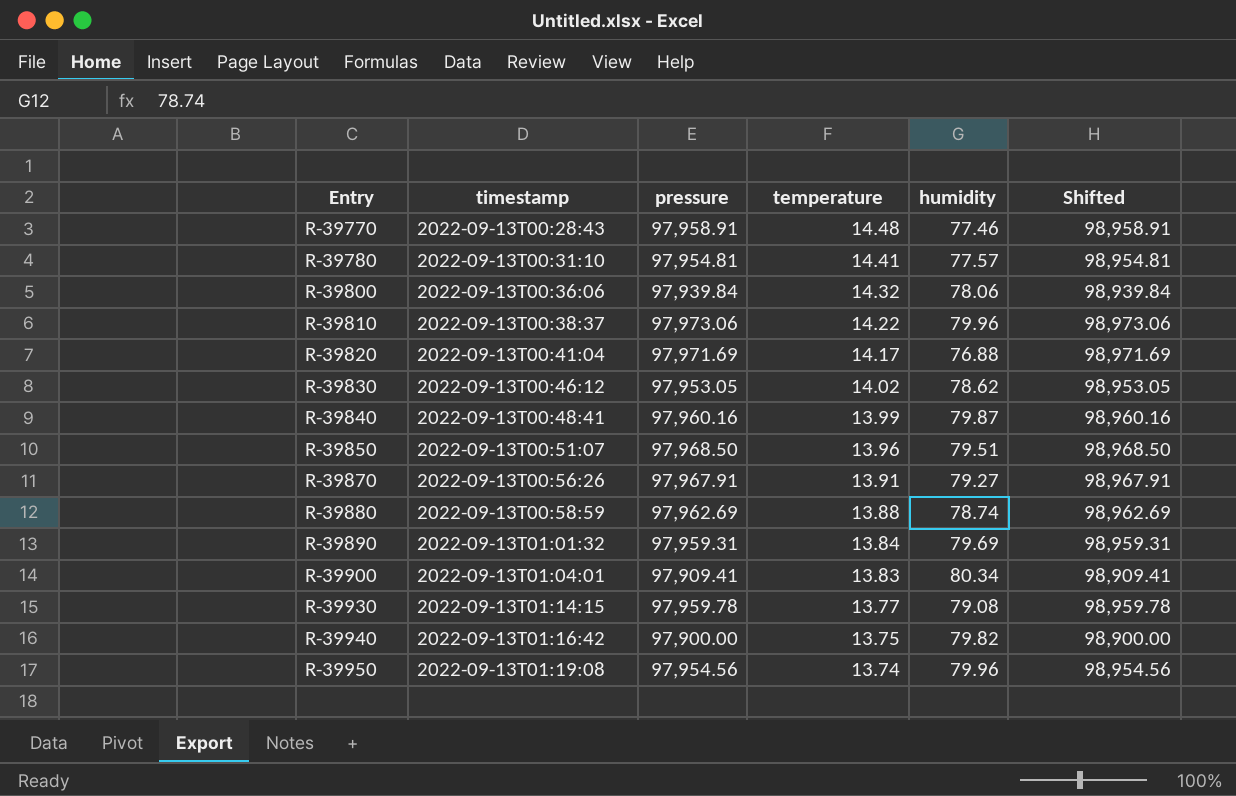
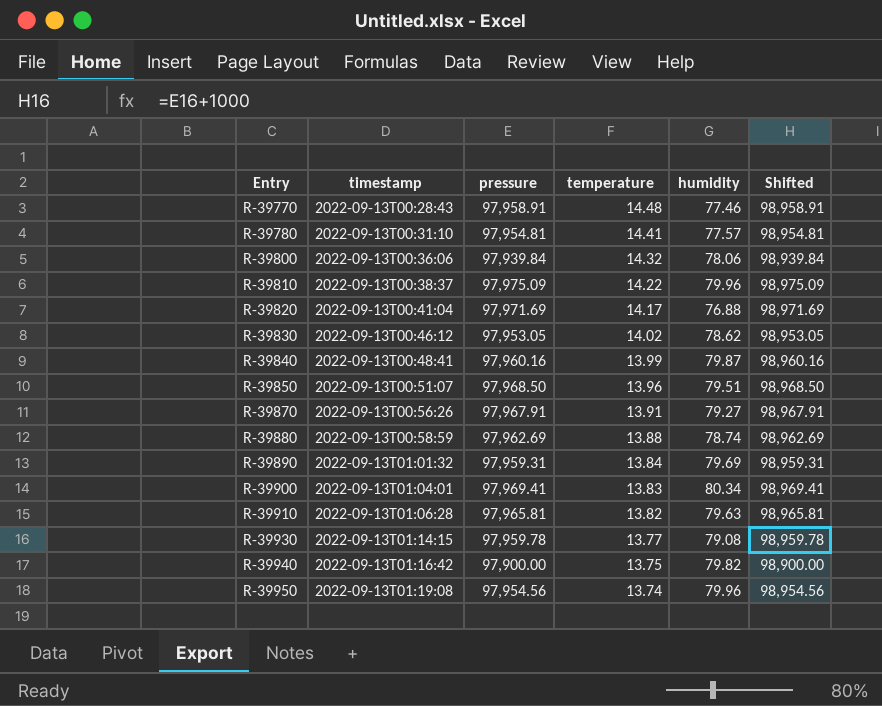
R-39810 | pressure: 97,973.06 -> 97,975.09
R-39810 | Shifted: 98,973.06 -> 98,975.09
R-39900 | pressure: 97,909.41 -> 97,969.41
R-39900 | Shifted: 98,909.41 -> 98,969.41
row R-39910: none -> 2022-09-13T01:06:28 | 97,965.81 | 13.82 | 79.63 | 98,965.81

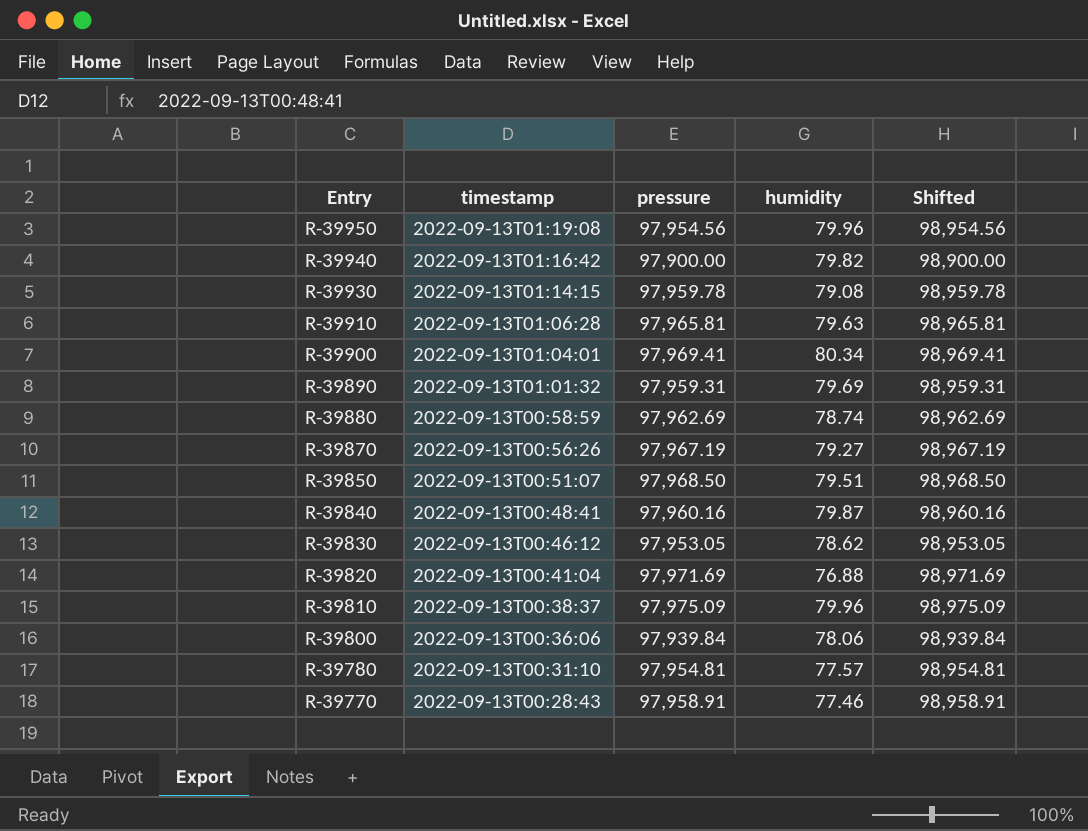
row order: Entry ascending -> Entry descending
column temperature | position: 4 -> none
R-39870 | pressure: 97,967.91 -> 97,967.19
R-39870 | Shifted: 98,967.91 -> 98,967.19

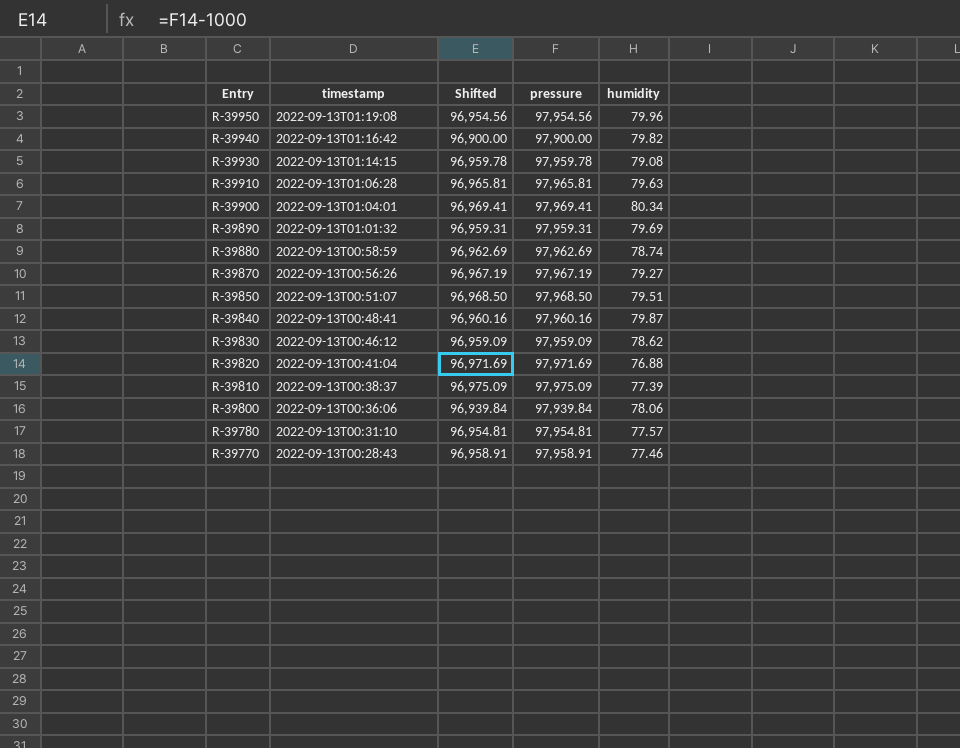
column Shifted | formula: [pressure] + 1000 -> [pressure] - 1000
column Shifted | position: 5 -> 3
R-39830 | pressure: 97,953.05 -> 97,959.09
R-39810 | humidity: 79.96 -> 77.39

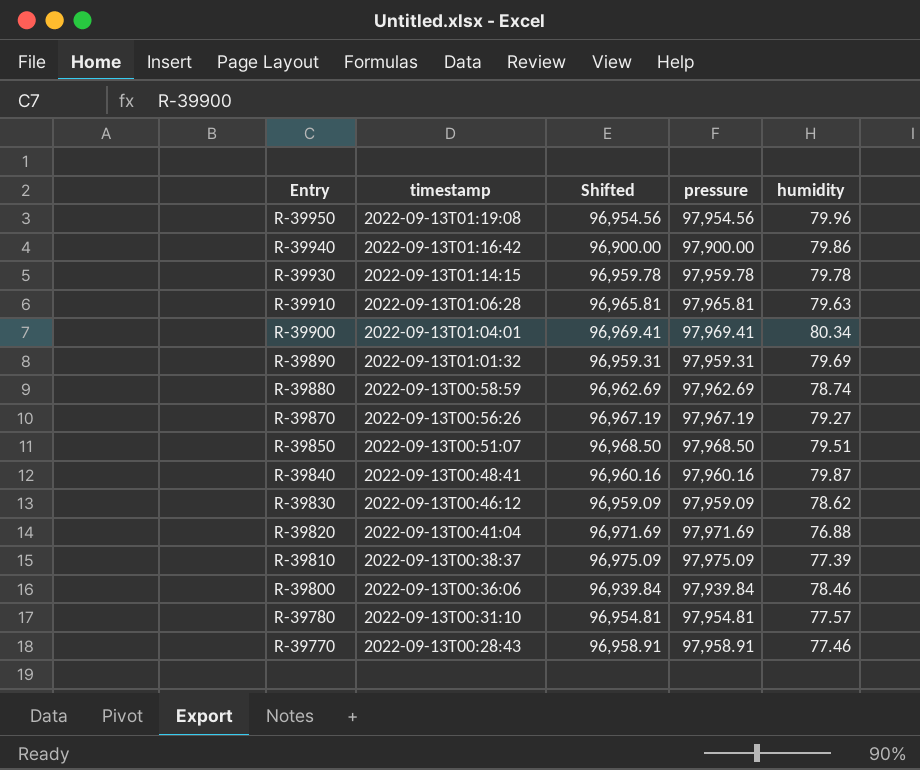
R-39940 | humidity: 79.82 -> 79.86
R-39930 | humidity: 79.08 -> 79.78
R-39800 | humidity: 78.06 -> 78.46

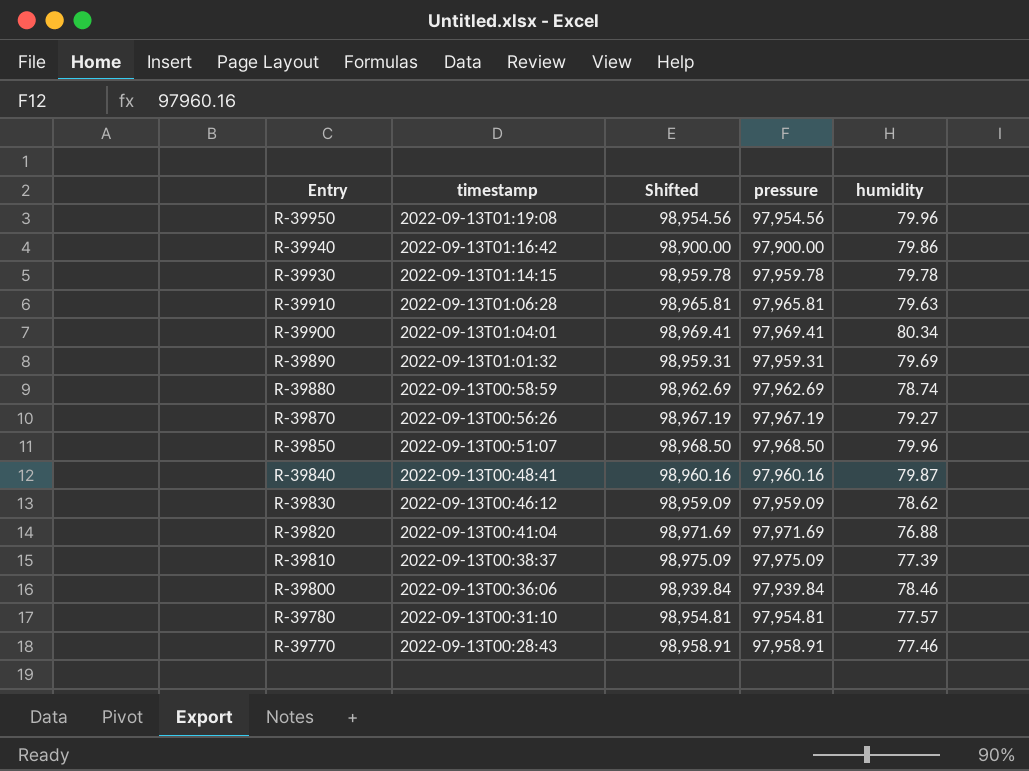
column Shifted | formula: [pressure] - 1000 -> [pressure] + 1000
R-39850 | humidity: 79.51 -> 79.96

